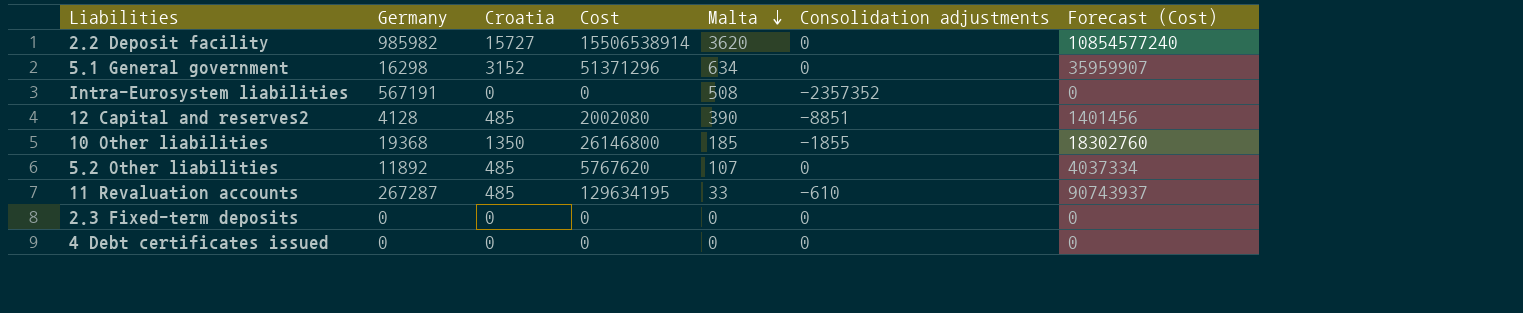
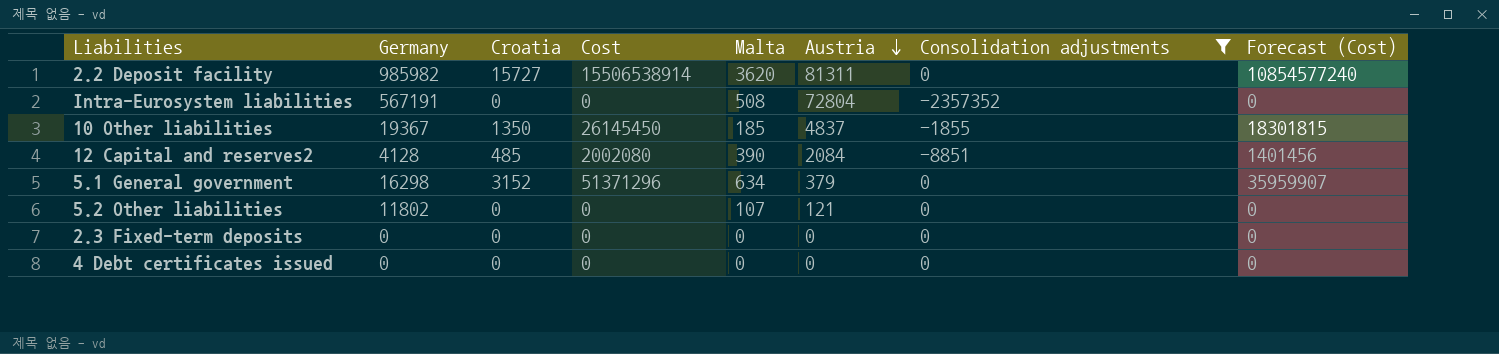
filter: none -> Consolidation adjustments != -610
row order: Malta descending -> Austria descending
column Austria | position: none -> 6
10 Other liabilities | Germany: 19368 -> 19367
10 Other liabilities | Cost: 26146800 -> 26145450
10 Other liabilities | Forecast (Cost): 18302760 -> 18301815
5.2 Other liabilities | Germany: 11892 -> 11802
5.2 Other liabilities | Croatia: 485 -> 0
5.2 Other liabilities | Cost: 5767620 -> 0
5.2 Other liabilities | Forecast (Cost): 4037334 -> 0

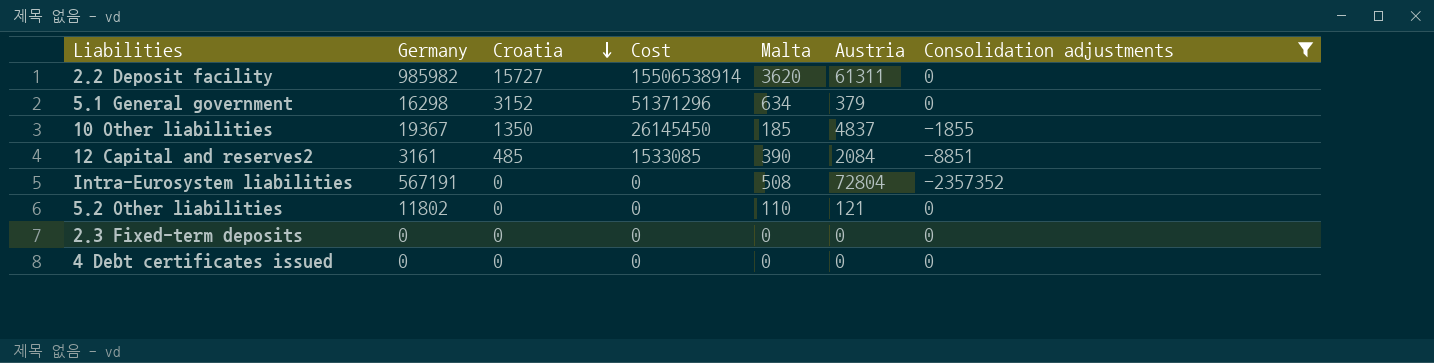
row order: Austria descending -> Croatia descending
column Forecast (Cost) | formula: [Cost] * 0.7 -> none
2.2 Deposit facility | Austria: 81311 -> 61311
12 Capital and reserves2 | Germany: 4128 -> 3161
12 Capital and reserves2 | Cost: 2002080 -> 1533085
5.2 Other liabilities | Malta: 107 -> 110

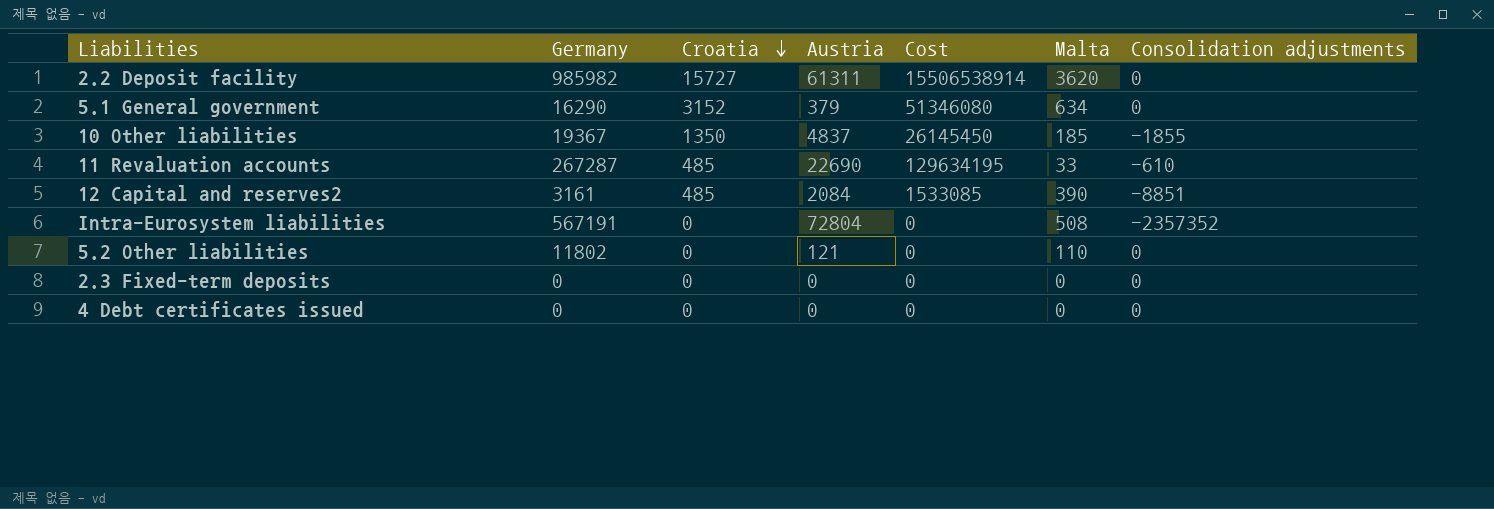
filter: Consolidation adjustments != -610 -> none
column Austria | position: 6 -> 4
5.1 General government | Germany: 16298 -> 16290
5.1 General government | Cost: 51371296 -> 51346080

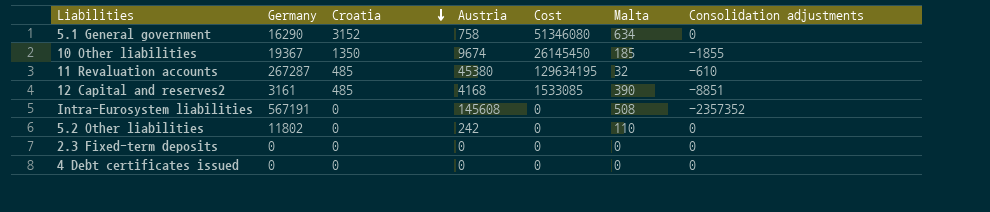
row 2.2 Deposit facility: 985982 | 15727 | 61311 | 15506538914 | 3620 | 0 -> none
5.1 General government | Austria: 379 -> 758
10 Other liabilities | Austria: 4837 -> 9674
11 Revaluation accounts | Austria: 22690 -> 45380
11 Revaluation accounts | Malta: 33 -> 32
12 Capital and reserves2 | Austria: 2084 -> 4168
Intra-Eurosystem liabilities | Austria: 72804 -> 145608
5.2 Other liabilities | Austria: 121 -> 242

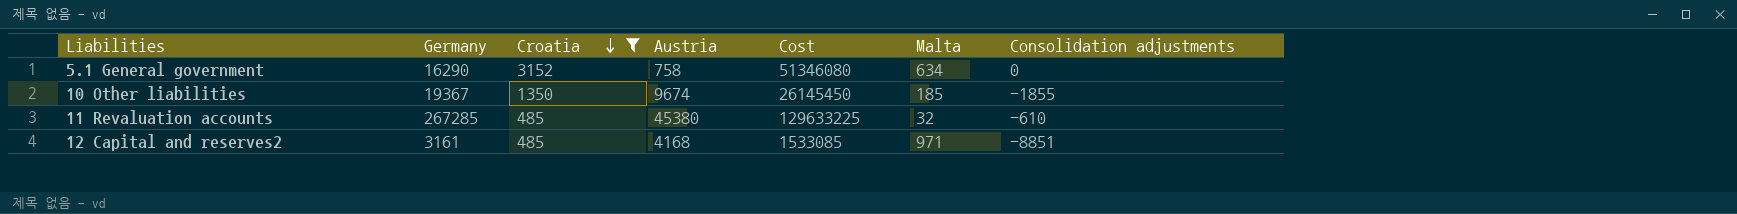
filter: none -> Croatia != 0
11 Revaluation accounts | Germany: 267287 -> 267285
11 Revaluation accounts | Cost: 129634195 -> 129633225
12 Capital and reserves2 | Malta: 390 -> 971

